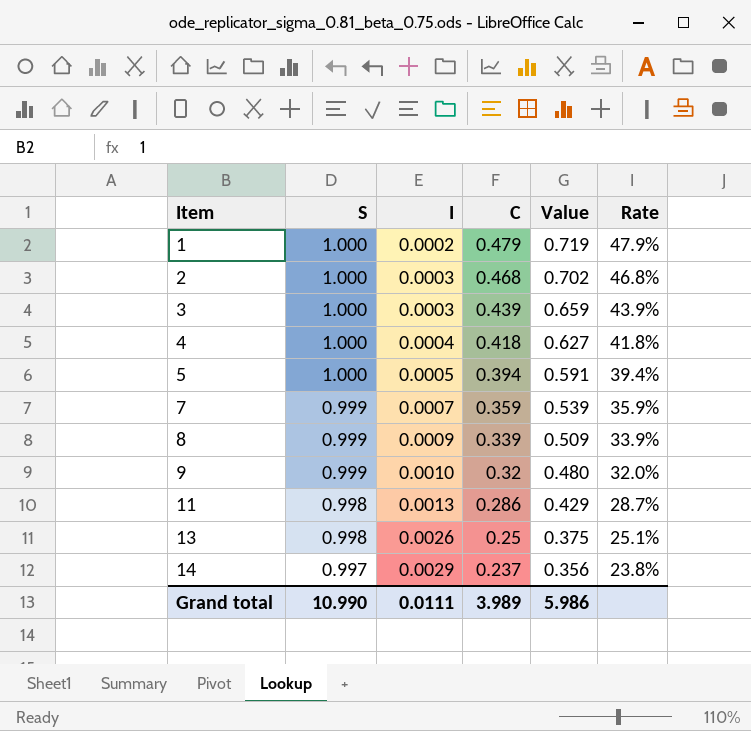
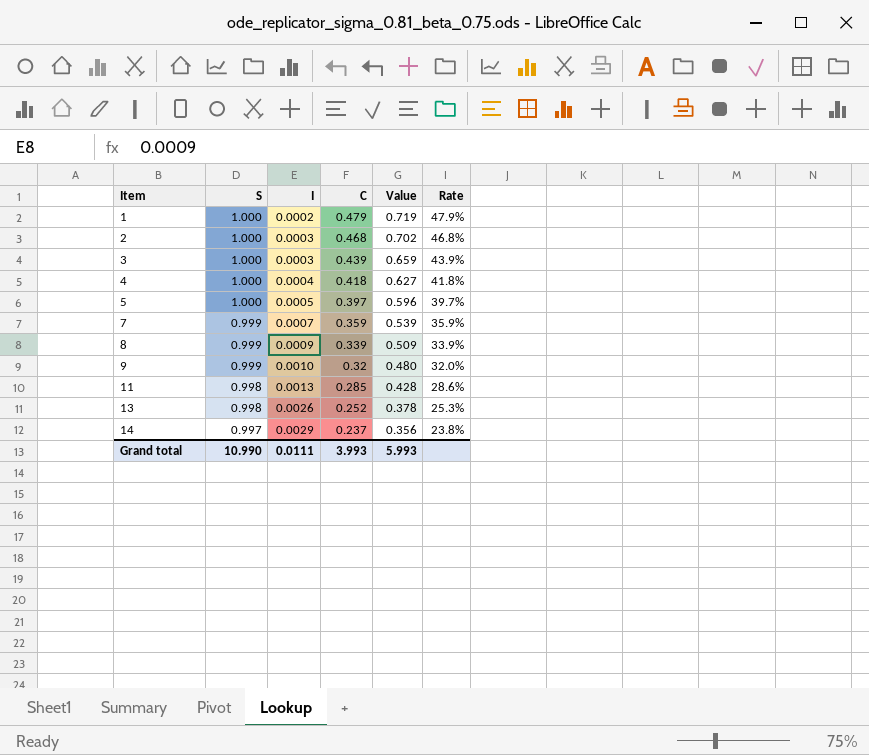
5 | C: 0.394 -> 0.397
5 | Value: 0.591 -> 0.596
5 | Rate: 39.4% -> 39.7%
11 | C: 0.286 -> 0.285
11 | Value: 0.429 -> 0.428
11 | Rate: 28.7% -> 28.6%
13 | C: 0.25 -> 0.252
13 | Value: 0.375 -> 0.378
13 | Rate: 25.1% -> 25.3%
Grand total | C: 3.989 -> 3.993
Grand total | Value: 5.986 -> 5.993

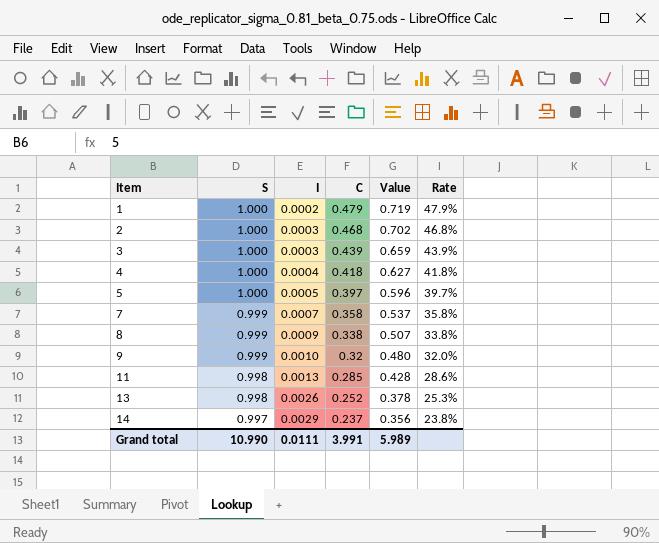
7 | C: 0.359 -> 0.358
7 | Value: 0.539 -> 0.537
7 | Rate: 35.9% -> 35.8%
8 | C: 0.339 -> 0.338
8 | Value: 0.509 -> 0.507
8 | Rate: 33.9% -> 33.8%
Grand total | C: 3.993 -> 3.991
Grand total | Value: 5.993 -> 5.989

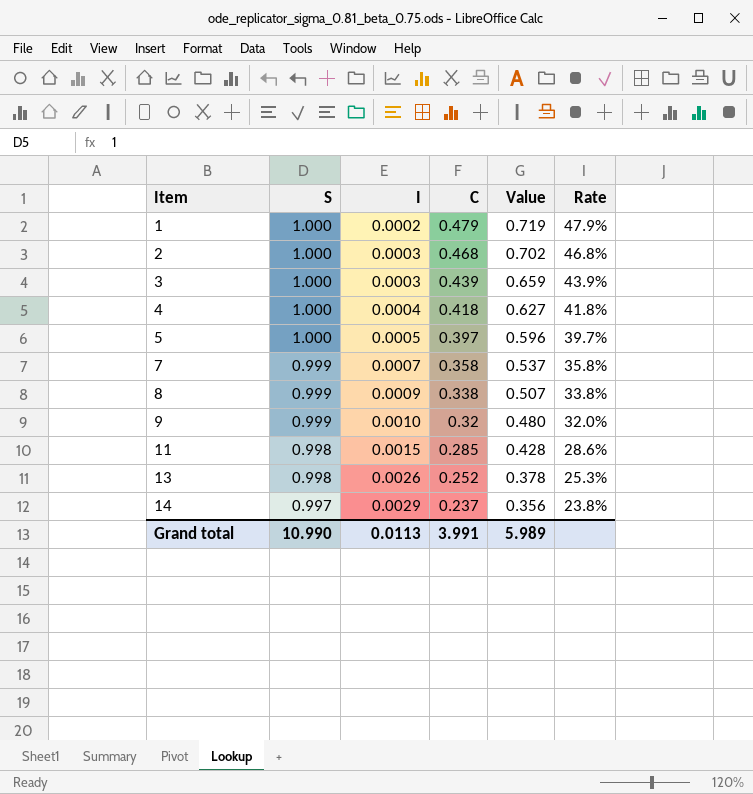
11 | I: 0.0013 -> 0.0015
Grand total | I: 0.0111 -> 0.0113

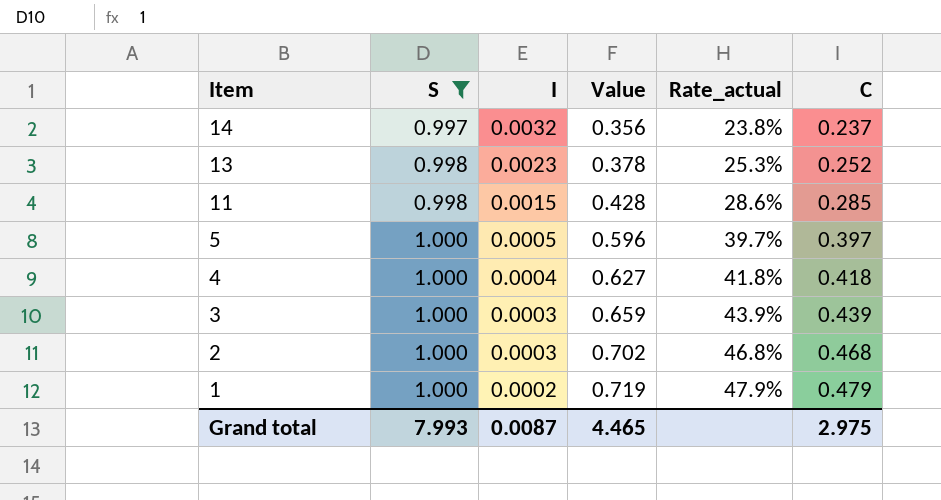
filter: none -> S != 0.999
row order: Item ascending -> Item descending
column name: Rate -> Rate_actual
column C | position: 4 -> 6
14 | I: 0.0029 -> 0.0032
13 | I: 0.0026 -> 0.0023
Grand total | S: 10.990 -> 7.993
Grand total | I: 0.0113 -> 0.0087
Grand total | Value: 5.989 -> 4.465
Grand total | C: 3.991 -> 2.975

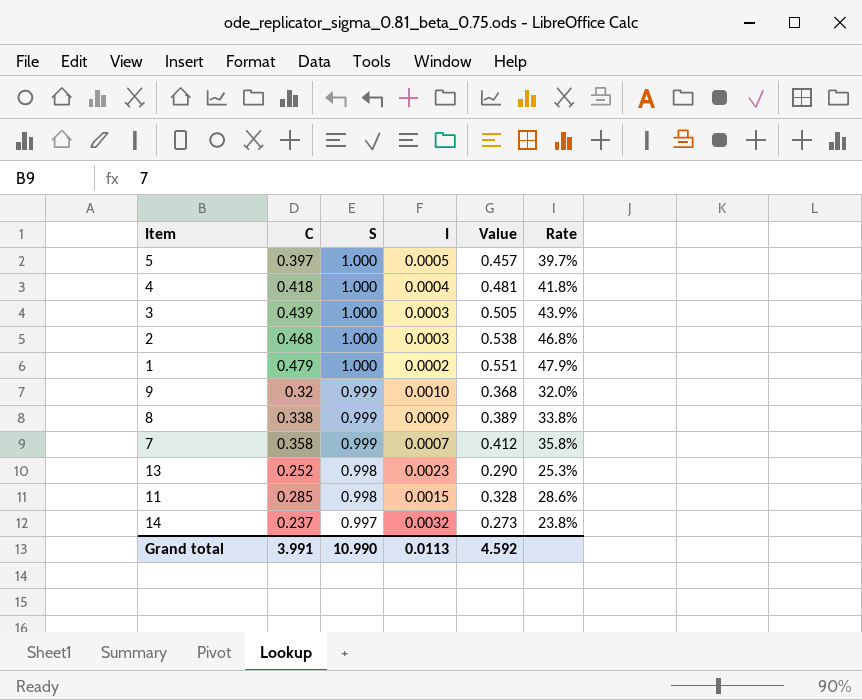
filter: S != 0.999 -> none
row order: Item descending -> S descending
column C | position: 6 -> 2
column Value | formula: [C] * 1.5 -> [C] * 1.15
column name: Rate_actual -> Rate
Grand total | C: 2.975 -> 3.991
Grand total | S: 7.993 -> 10.990
Grand total | I: 0.0087 -> 0.0113
Grand total | Value: 4.465 -> 4.592

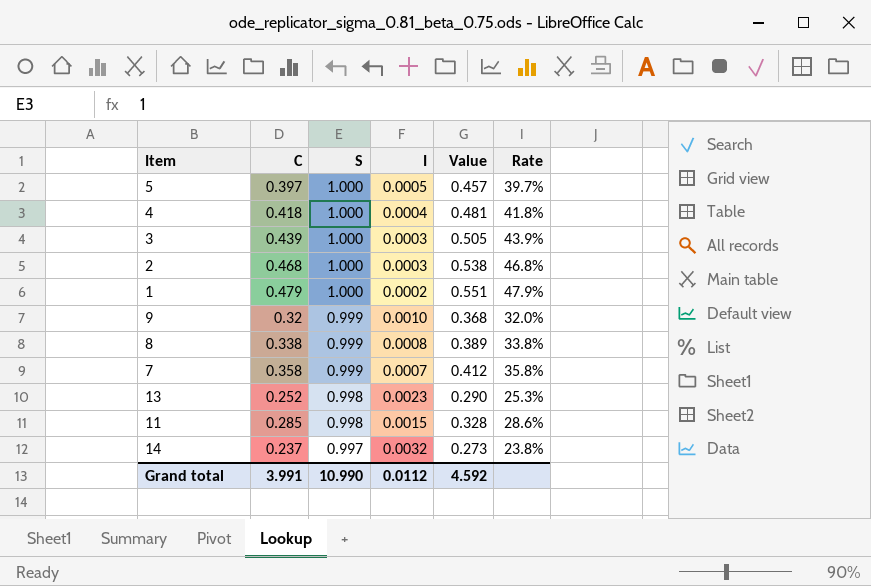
8 | I: 0.0009 -> 0.0008
Grand total | I: 0.0113 -> 0.0112

